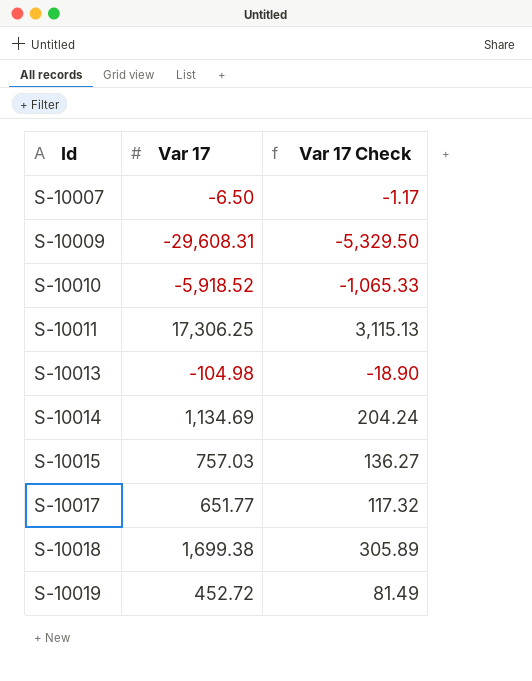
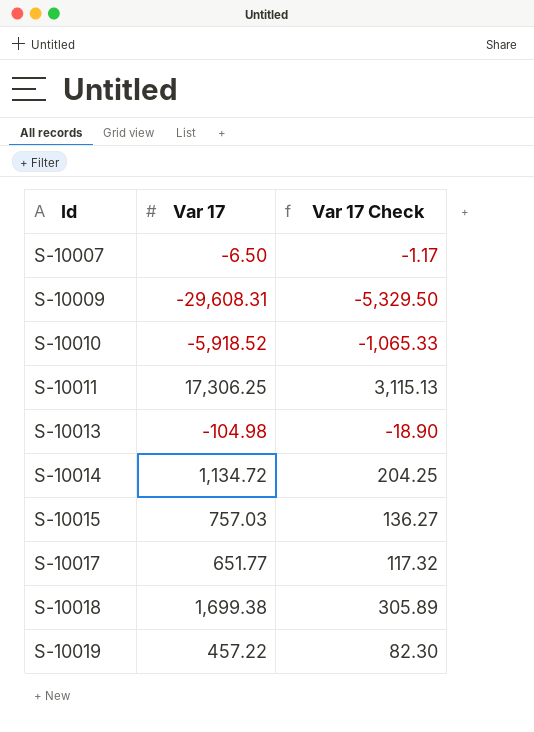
S-10014 | Var 17: 1,134.69 -> 1,134.72
S-10014 | Var 17 Check: 204.24 -> 204.25
S-10019 | Var 17: 452.72 -> 457.22
S-10019 | Var 17 Check: 81.49 -> 82.30

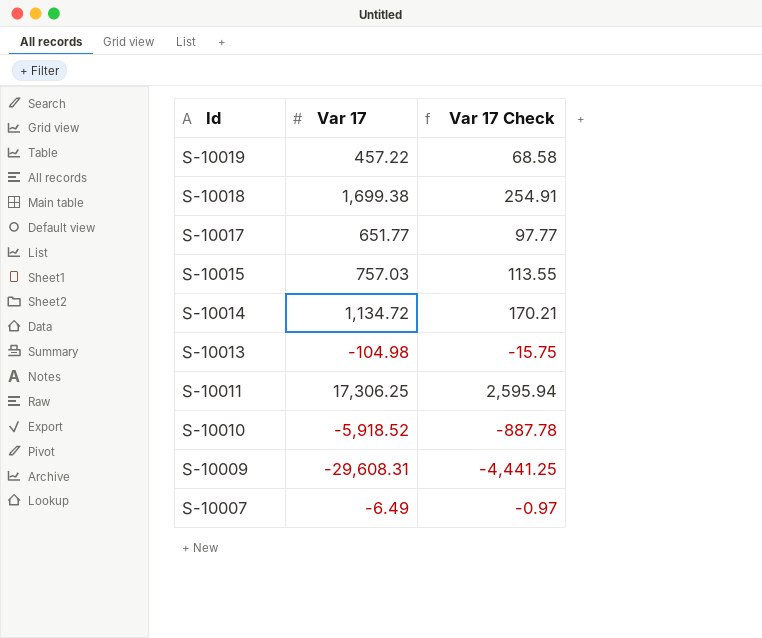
row order: Id ascending -> Id descending
column Var 17 Check | formula: [Var 17] * 0.18 -> [Var 17] * 0.15
S-10007 | Var 17: -6.50 -> -6.49

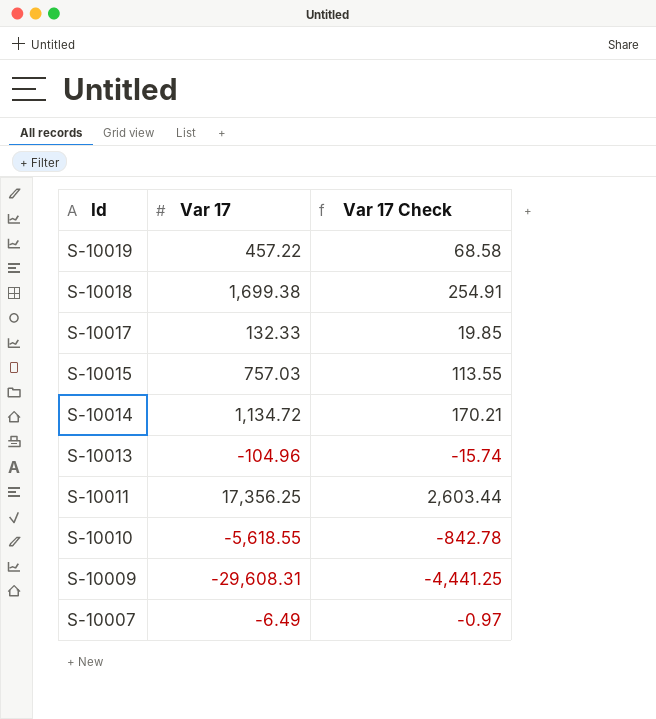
S-10017 | Var 17: 651.77 -> 132.33
S-10017 | Var 17 Check: 97.77 -> 19.85
S-10013 | Var 17: -104.98 -> -104.96
S-10013 | Var 17 Check: -15.75 -> -15.74
S-10011 | Var 17: 17,306.25 -> 17,356.25
S-10011 | Var 17 Check: 2,595.94 -> 2,603.44
S-10010 | Var 17: -5,918.52 -> -5,618.55
S-10010 | Var 17 Check: -887.78 -> -842.78

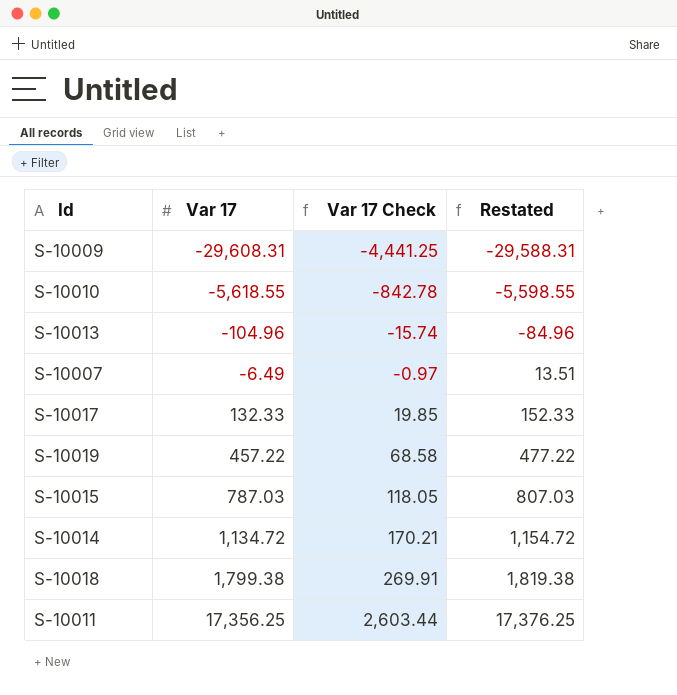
row order: Id descending -> Var 17 ascending
column Restated | formula: none -> [Var 17] + 20
S-10015 | Var 17: 757.03 -> 787.03
S-10015 | Var 17 Check: 113.55 -> 118.05
S-10018 | Var 17: 1,699.38 -> 1,799.38
S-10018 | Var 17 Check: 254.91 -> 269.91

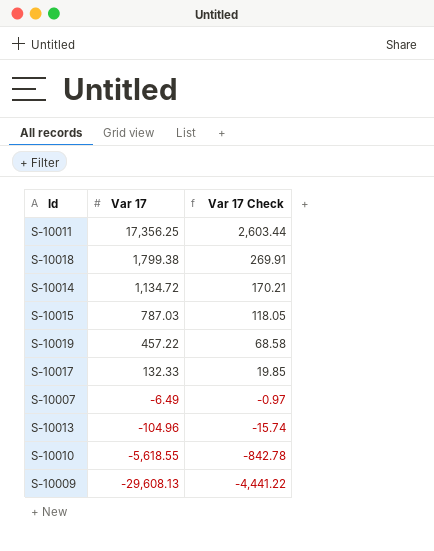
row order: Var 17 ascending -> Var 17 descending
column Restated | formula: [Var 17] + 20 -> none
S-10009 | Var 17: -29,608.31 -> -29,608.13
S-10009 | Var 17 Check: -4,441.25 -> -4,441.22

